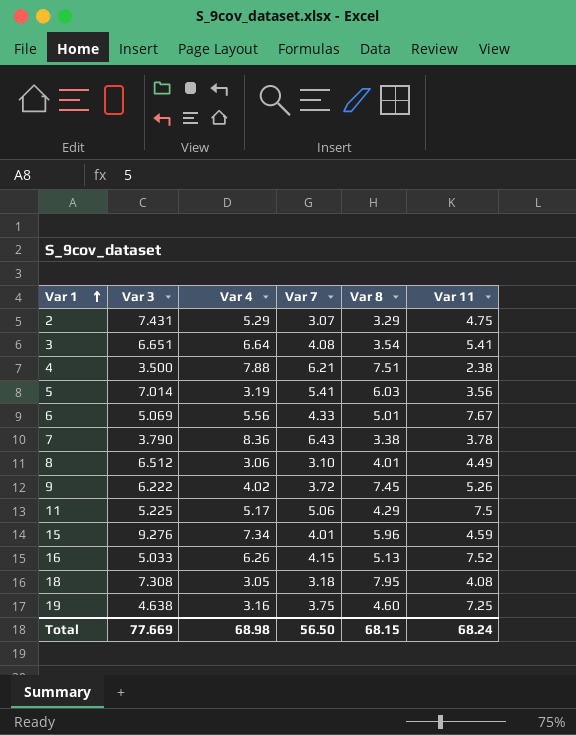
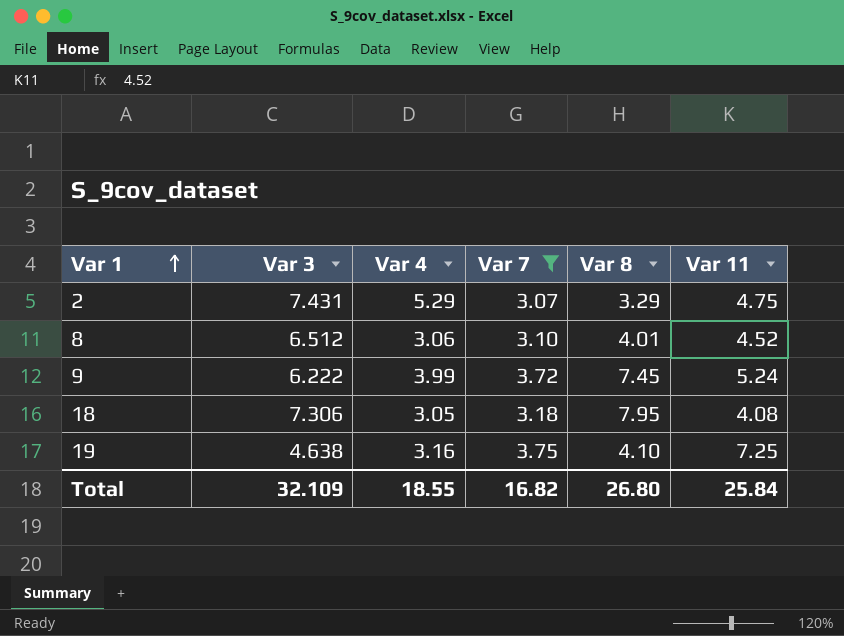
filter: none -> Var 7 <= 3.75
8 | Var 11: 4.49 -> 4.52
9 | Var 4: 4.02 -> 3.99
9 | Var 11: 5.26 -> 5.24
18 | Var 3: 7.308 -> 7.306
19 | Var 8: 4.60 -> 4.10
Total | Var 3: 77.669 -> 32.109
Total | Var 4: 68.98 -> 18.55
Total | Var 7: 56.50 -> 16.82
Total | Var 8: 68.15 -> 26.80
Total | Var 11: 68.24 -> 25.84

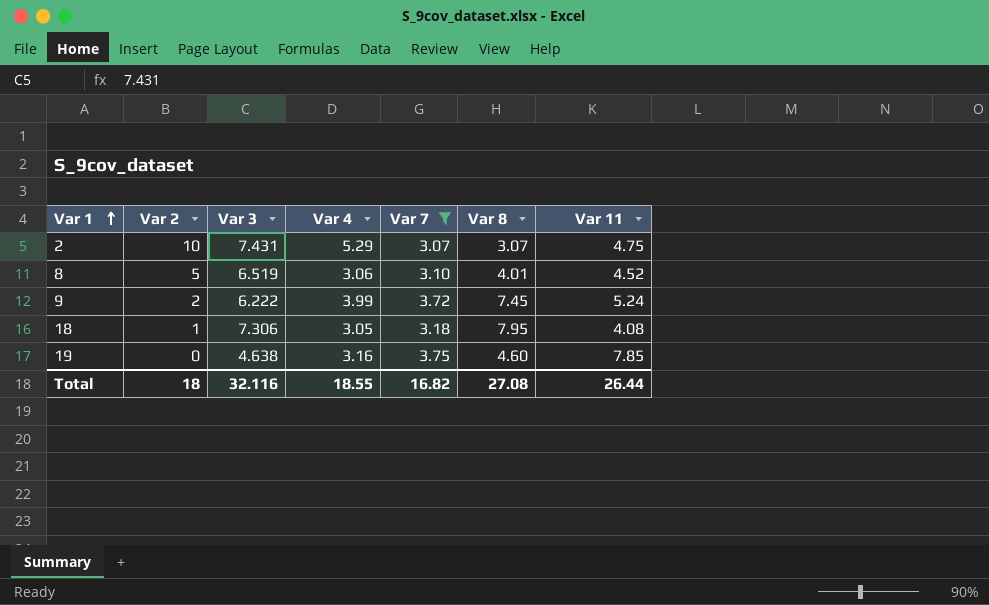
column Var 2 | position: none -> 2
2 | Var 8: 3.29 -> 3.07
8 | Var 3: 6.512 -> 6.519
19 | Var 8: 4.10 -> 4.60
19 | Var 11: 7.25 -> 7.85
Total | Var 3: 32.109 -> 32.116
Total | Var 8: 26.80 -> 27.08
Total | Var 11: 25.84 -> 26.44

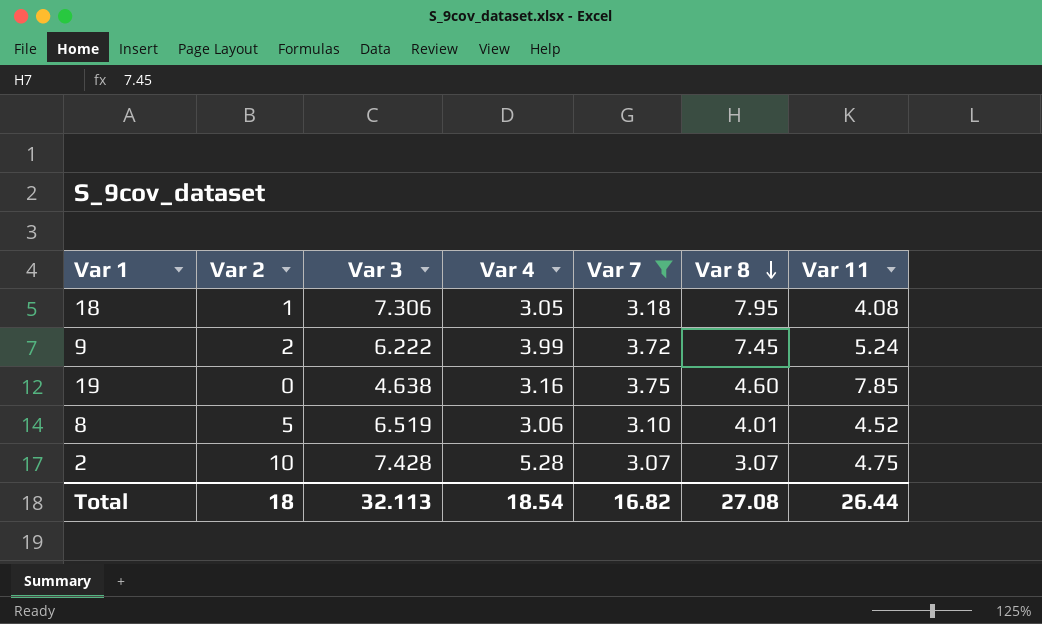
row order: Var 1 ascending -> Var 8 descending
2 | Var 3: 7.431 -> 7.428
2 | Var 4: 5.29 -> 5.28
Total | Var 3: 32.116 -> 32.113
Total | Var 4: 18.55 -> 18.54

